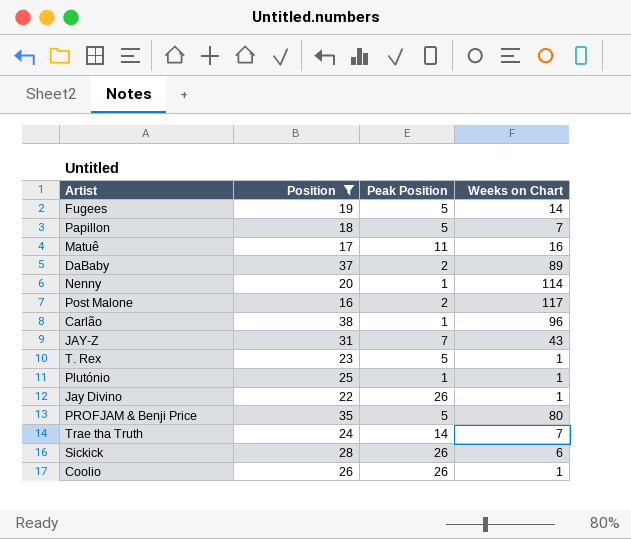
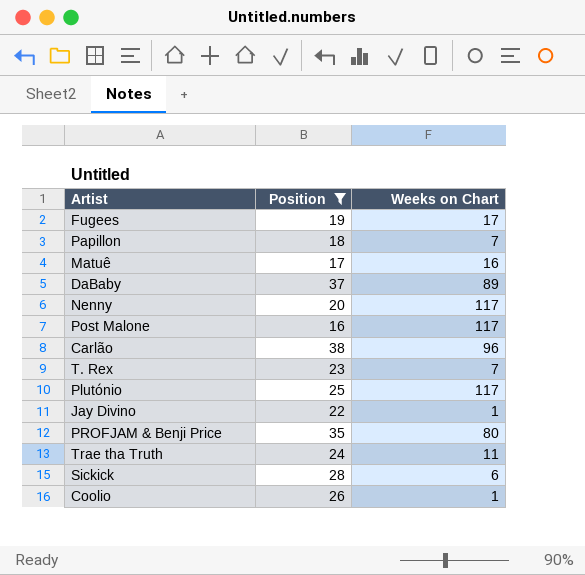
column Peak Position | position: 3 -> none
row JAY-Z: 31 | 7 | 43 -> none
Fugees | Weeks on Chart: 14 -> 17
Nenny | Weeks on Chart: 114 -> 117
T. Rex | Weeks on Chart: 1 -> 7
Plutónio | Weeks on Chart: 1 -> 117
Trae tha Truth | Weeks on Chart: 7 -> 11

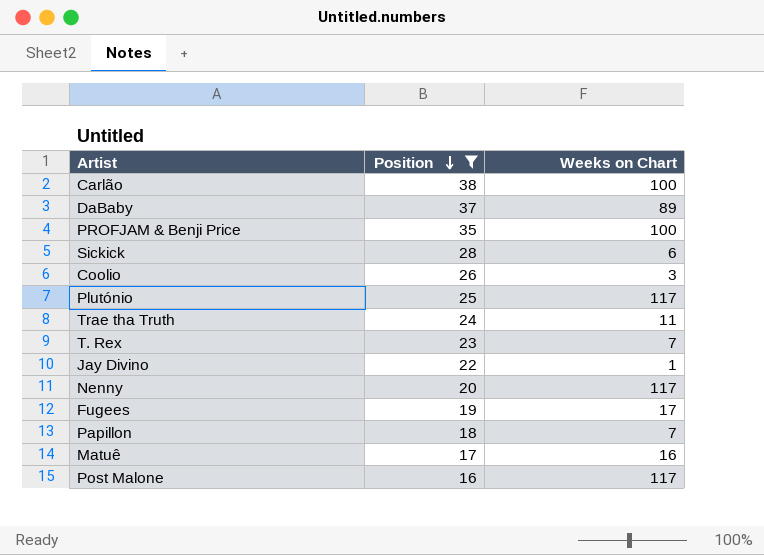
row order: none -> Position descending
Carlão | Weeks on Chart: 96 -> 100
PROFJAM & Benji Price | Weeks on Chart: 80 -> 100
Coolio | Weeks on Chart: 1 -> 3

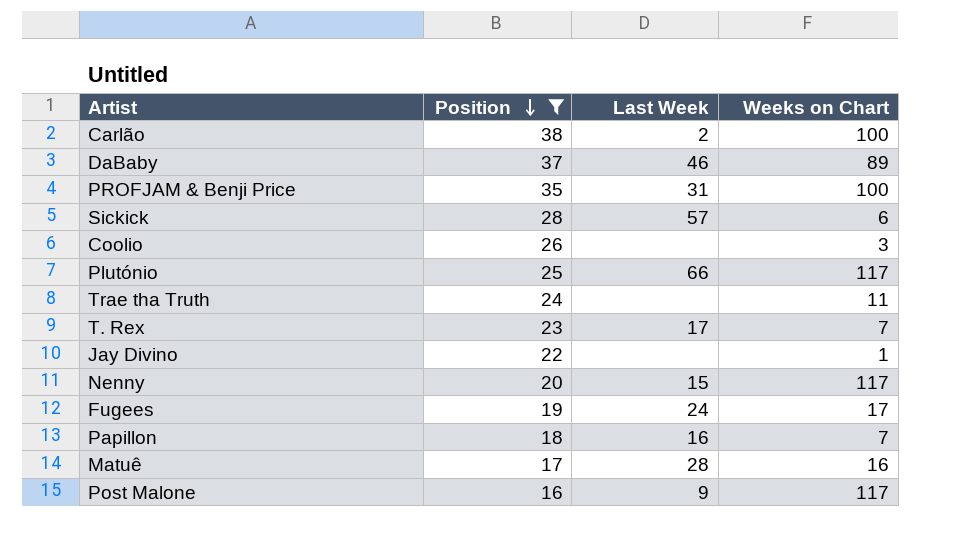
column Last Week | position: none -> 3

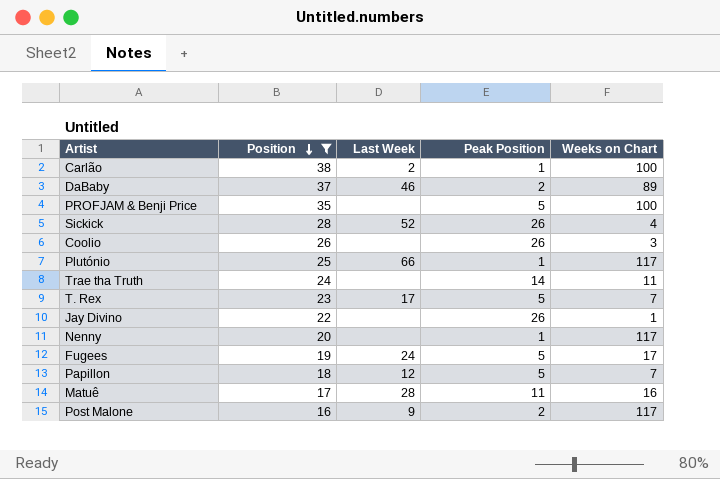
column Peak Position | position: none -> 4
PROFJAM & Benji Price | Last Week: 31 -> none
Sickick | Last Week: 57 -> 52
Sickick | Weeks on Chart: 6 -> 4
Nenny | Last Week: 15 -> none
Papillon | Last Week: 16 -> 12

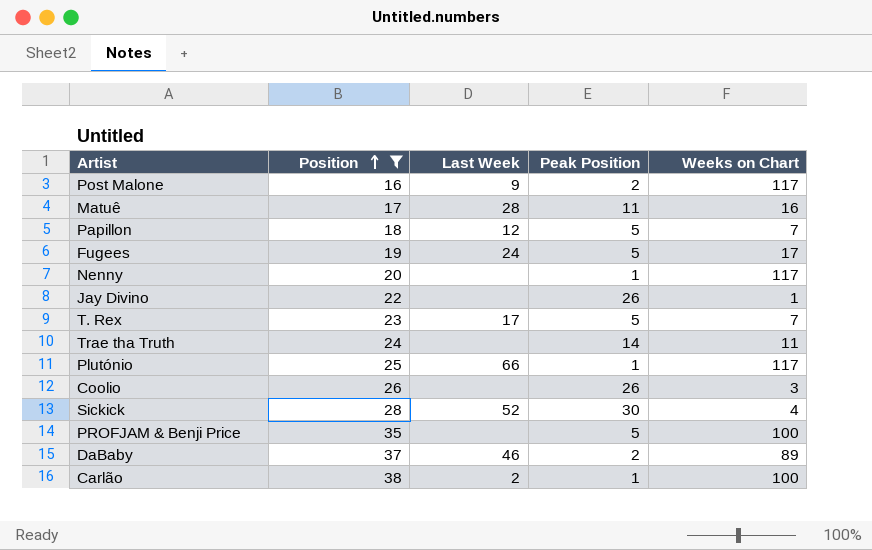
row order: Position descending -> Position ascending
Sickick | Peak Position: 26 -> 30

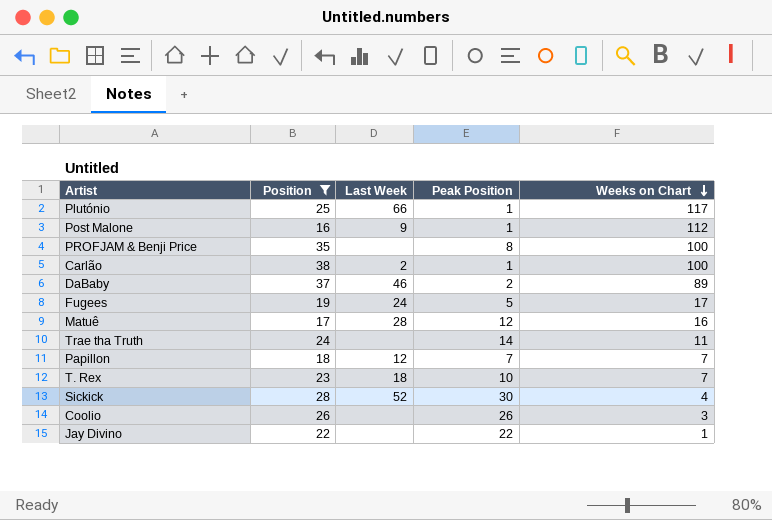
row order: Position ascending -> Weeks on Chart descending
row Nenny: 20 | none | 1 | 117 -> none
Post Malone | Peak Position: 2 -> 1
Post Malone | Weeks on Chart: 117 -> 112
PROFJAM & Benji Price | Peak Position: 5 -> 8
Matuê | Peak Position: 11 -> 12
Papillon | Peak Position: 5 -> 7
T. Rex | Last Week: 17 -> 18
T. Rex | Peak Position: 5 -> 10
Jay Divino | Peak Position: 26 -> 22

